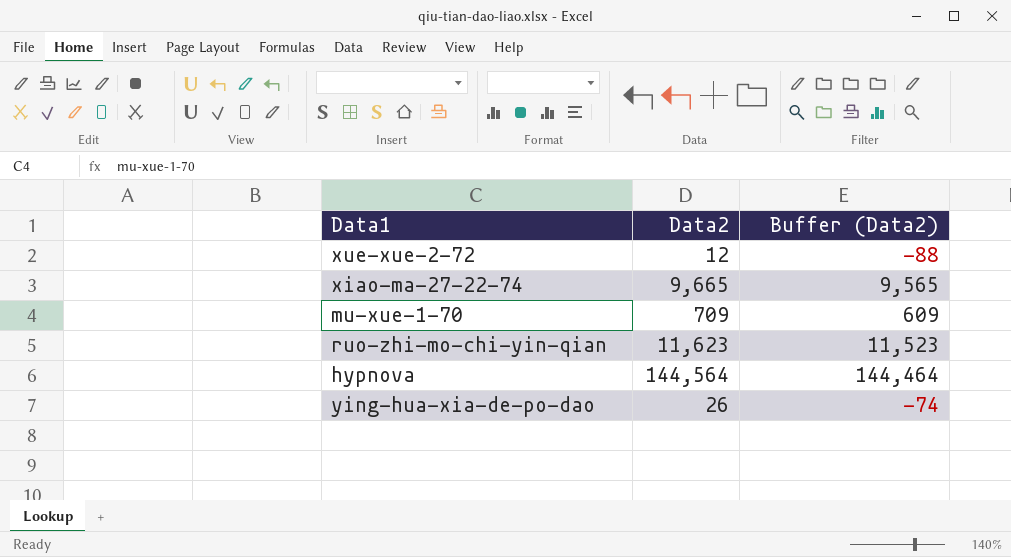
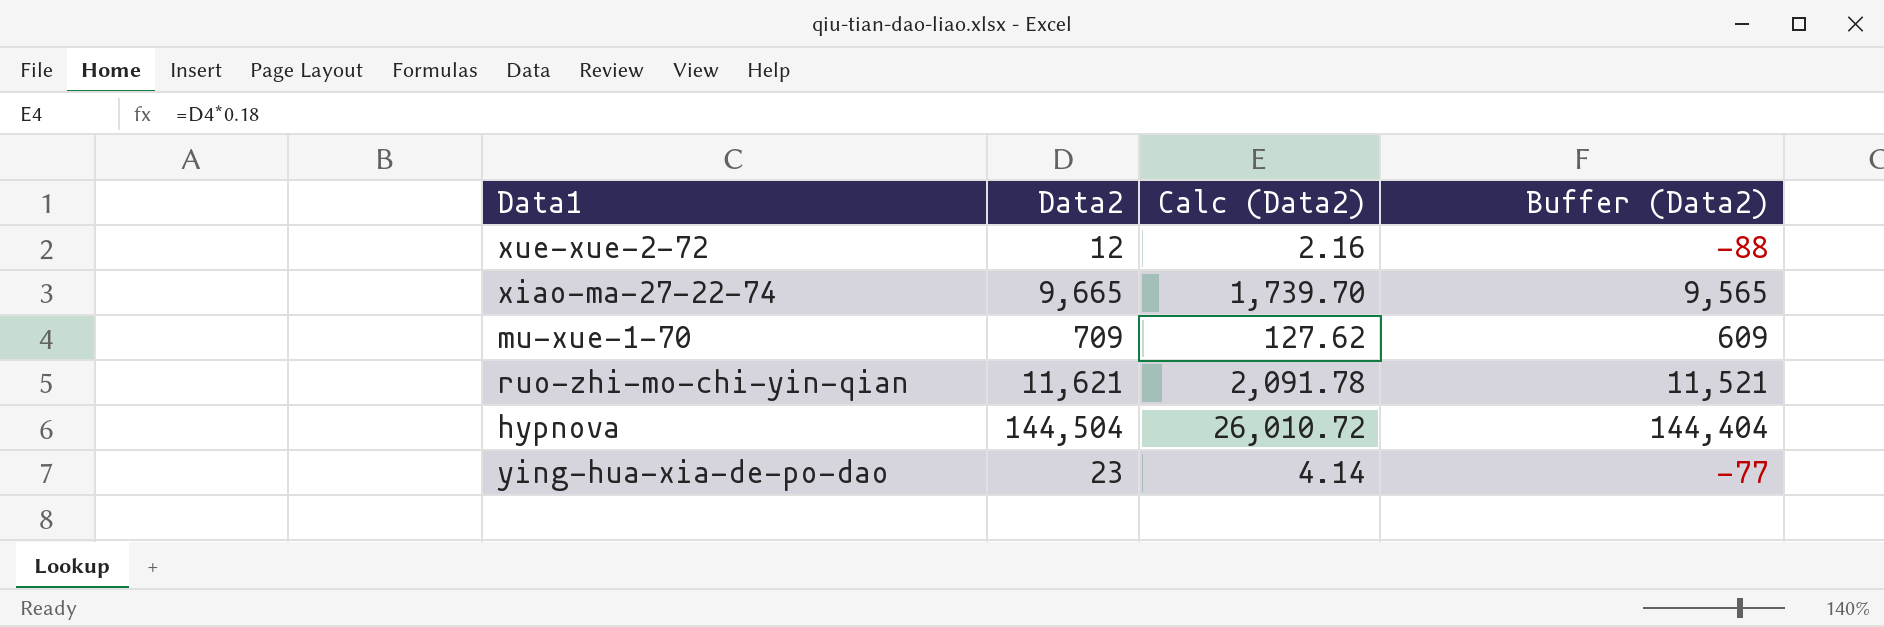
column Calc (Data2) | formula: none -> [Data2] * 0.18
ruo-zhi-mo-chi-yin-qian | Data2: 11,623 -> 11,621
ruo-zhi-mo-chi-yin-qian | Buffer (Data2): 11,523 -> 11,521
hypnova | Data2: 144,564 -> 144,504
hypnova | Buffer (Data2): 144,464 -> 144,404
ying-hua-xia-de-po-dao | Data2: 26 -> 23
ying-hua-xia-de-po-dao | Buffer (Data2): -74 -> -77

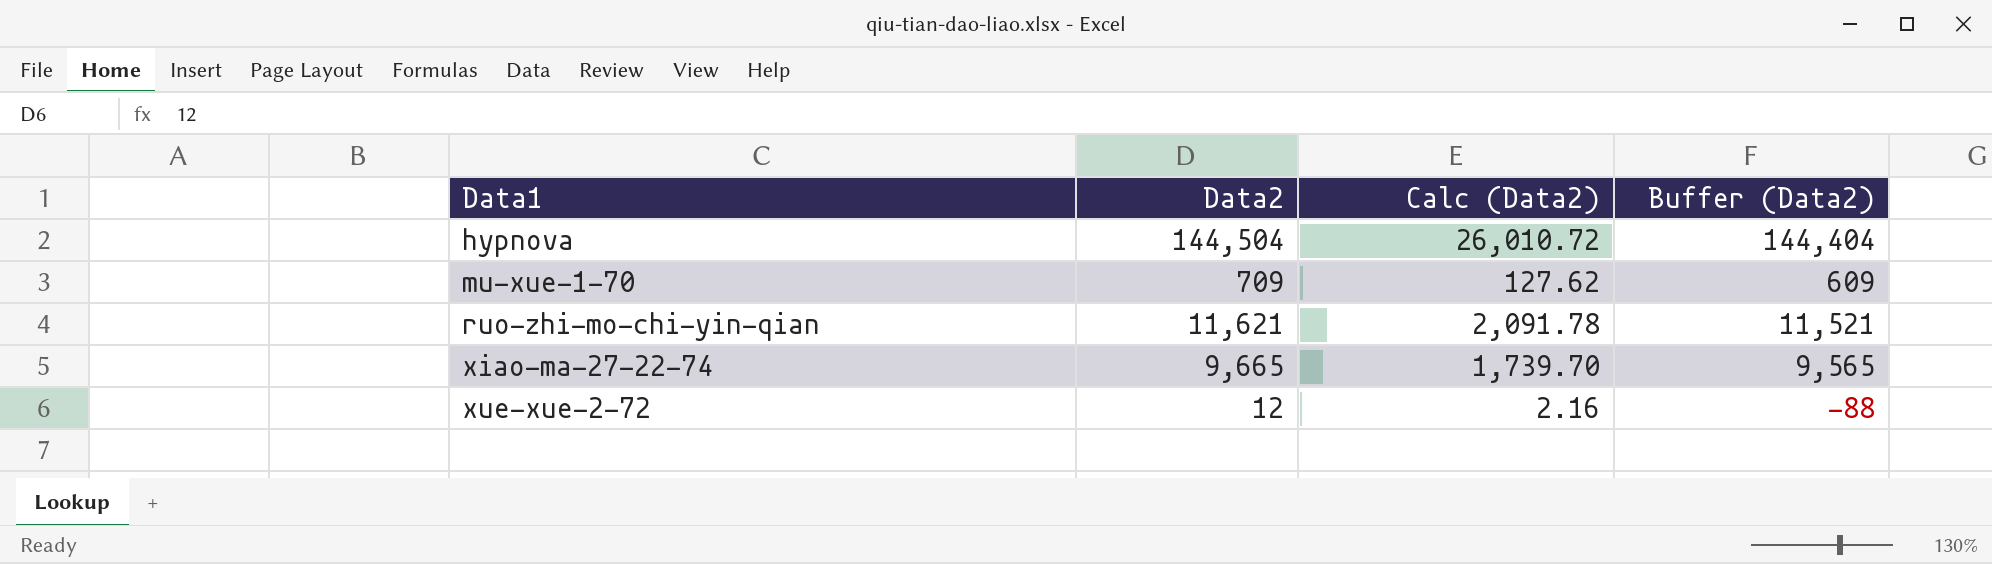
row order: none -> Data1 ascending
row ying-hua-xia-de-po-dao: 23 | 4.14 | -77 -> none

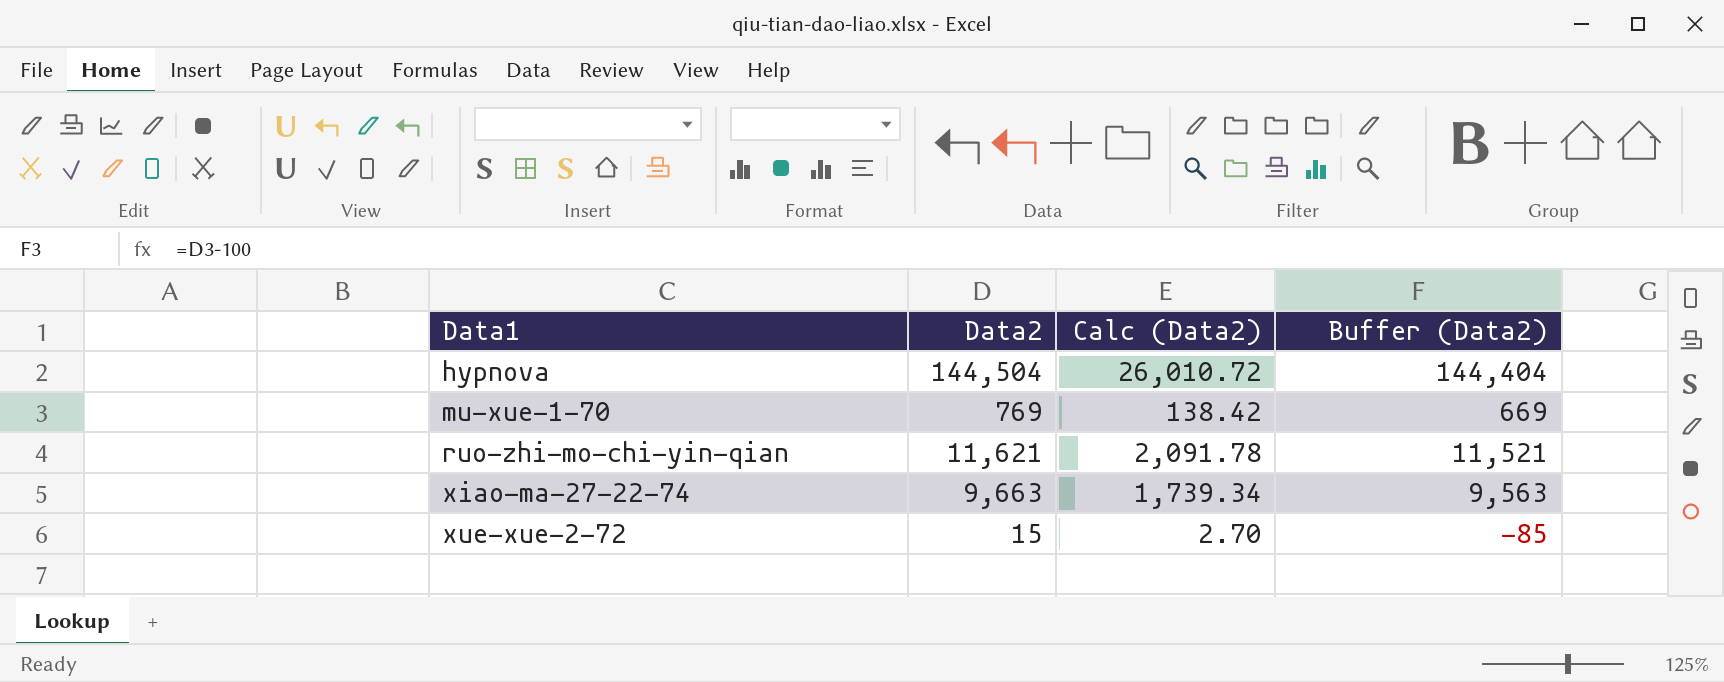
mu-xue-1-70 | Data2: 709 -> 769
mu-xue-1-70 | Calc (Data2): 127.62 -> 138.42
mu-xue-1-70 | Buffer (Data2): 609 -> 669
xiao-ma-27-22-74 | Data2: 9,665 -> 9,663
xiao-ma-27-22-74 | Calc (Data2): 1,739.70 -> 1,739.34
xiao-ma-27-22-74 | Buffer (Data2): 9,565 -> 9,563
xue-xue-2-72 | Data2: 12 -> 15
xue-xue-2-72 | Calc (Data2): 2.16 -> 2.70
xue-xue-2-72 | Buffer (Data2): -88 -> -85

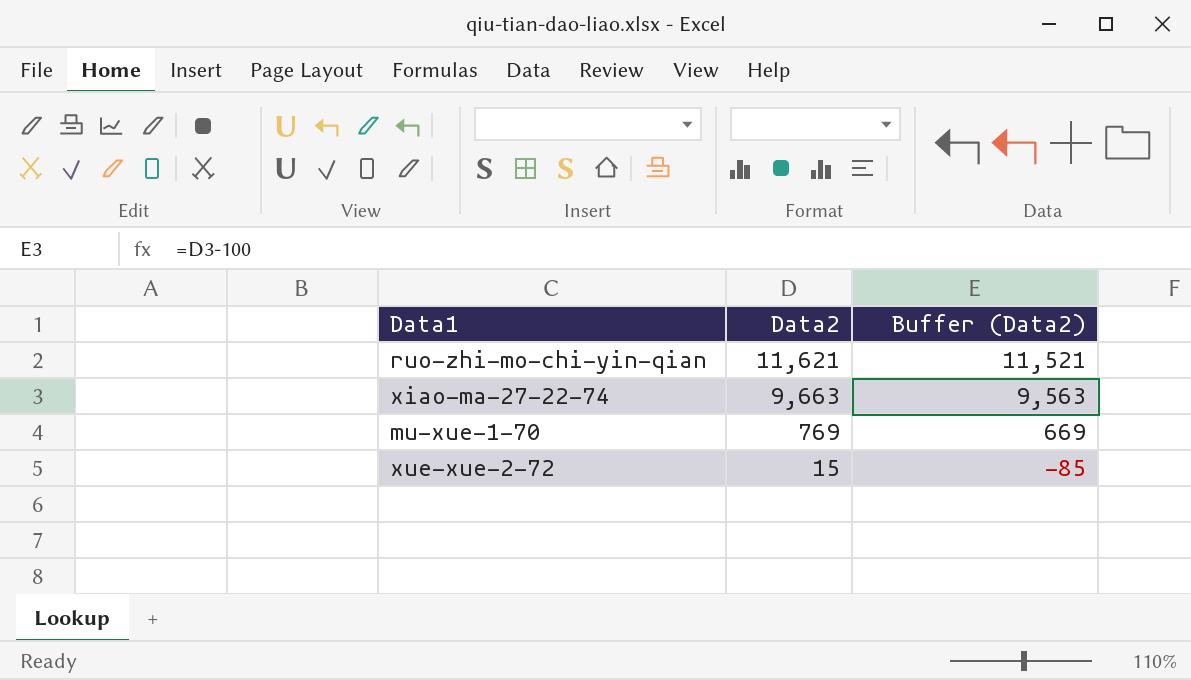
row order: Data1 ascending -> Data2 descending
column Calc (Data2) | formula: [Data2] * 0.18 -> none
row hypnova: 144,504 | 26,010.72 | 144,404 -> none

